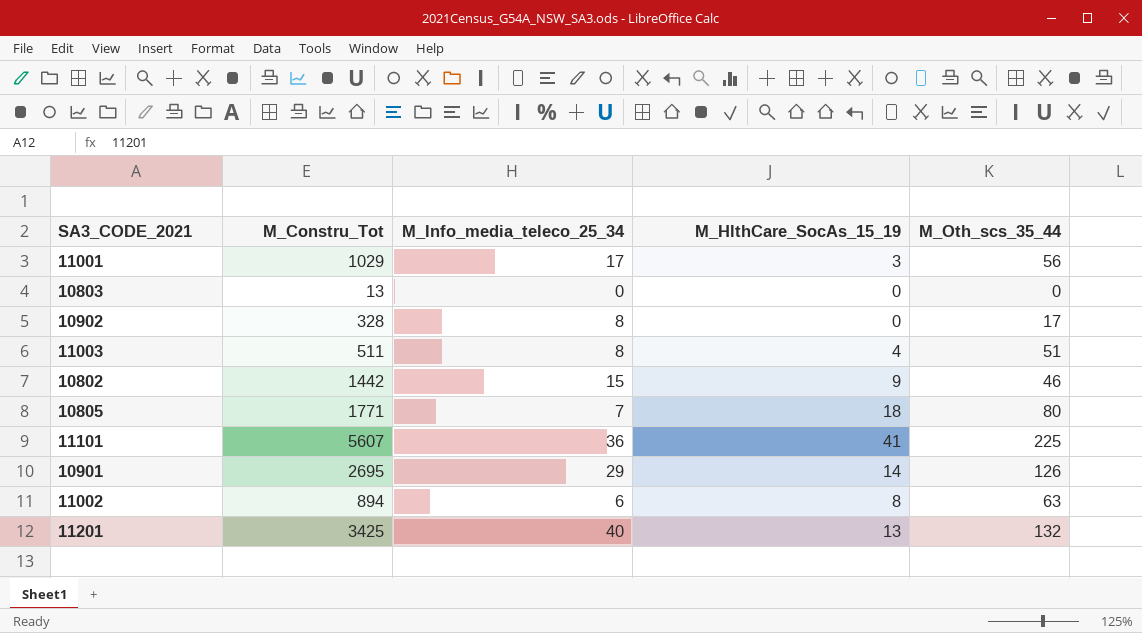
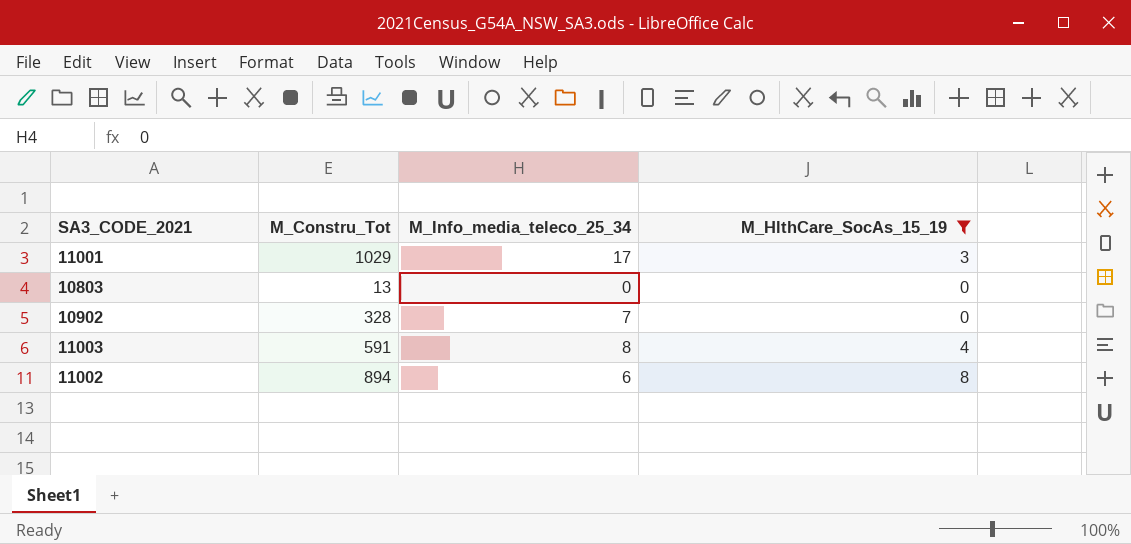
filter: none -> M_HlthCare_SocAs_15_19 <= 8
column M_Oth_scs_35_44 | position: 5 -> none
10902 | M_Info_media_teleco_25_34: 8 -> 7
11003 | M_Constru_Tot: 511 -> 591

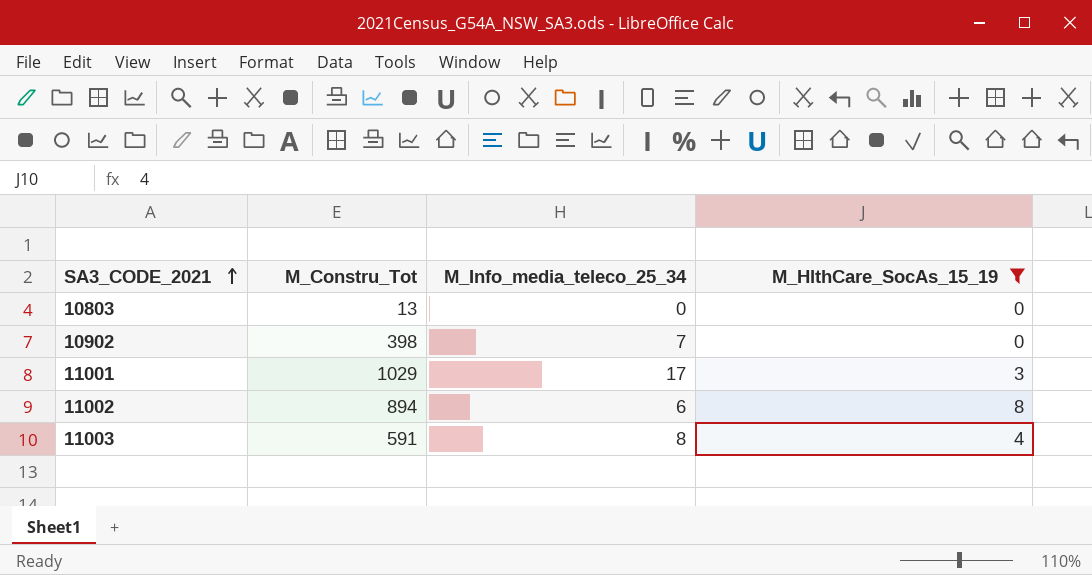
row order: none -> SA3_CODE_2021 ascending
10902 | M_Constru_Tot: 328 -> 398

